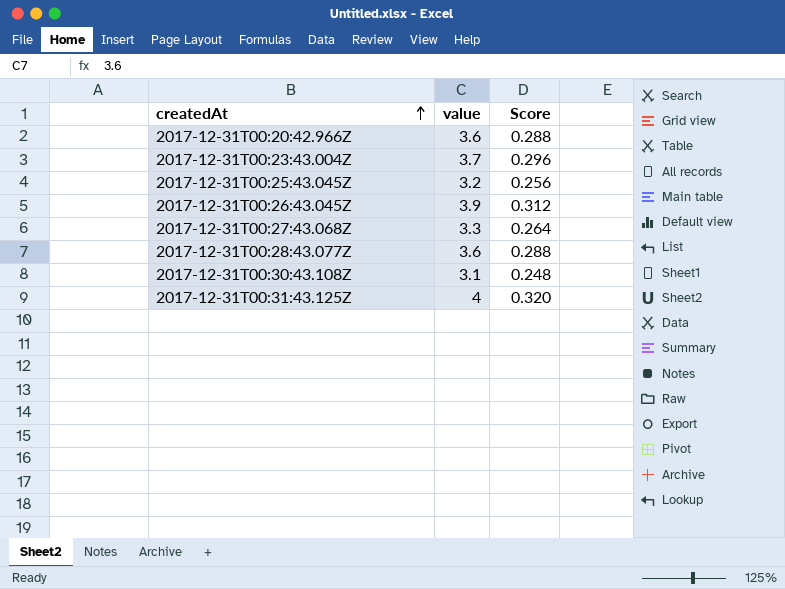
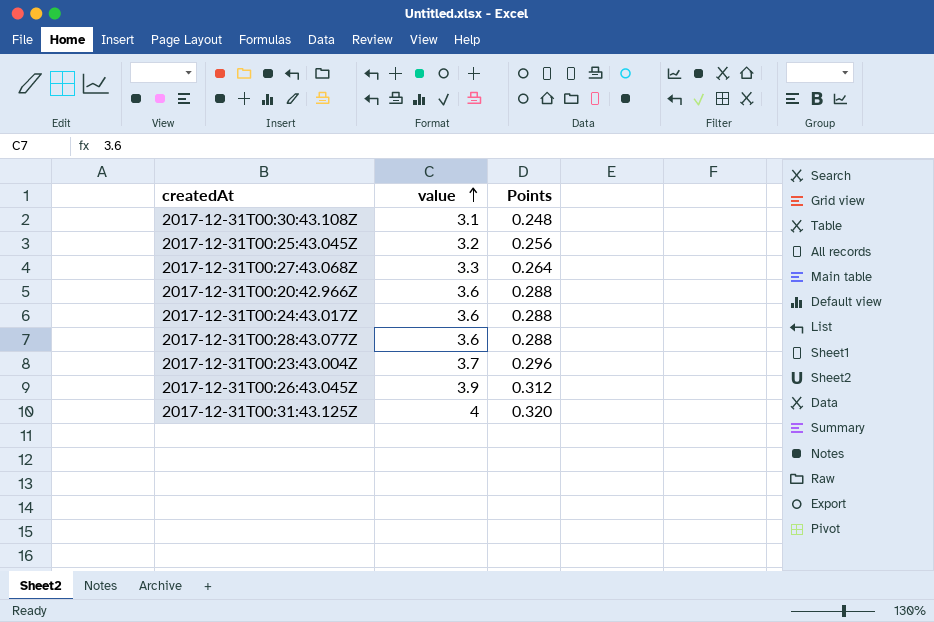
row order: createdAt ascending -> value ascending
column name: Score -> Points
row 2017-12-31T00:24:43.017Z: none -> 3.6 | 0.288

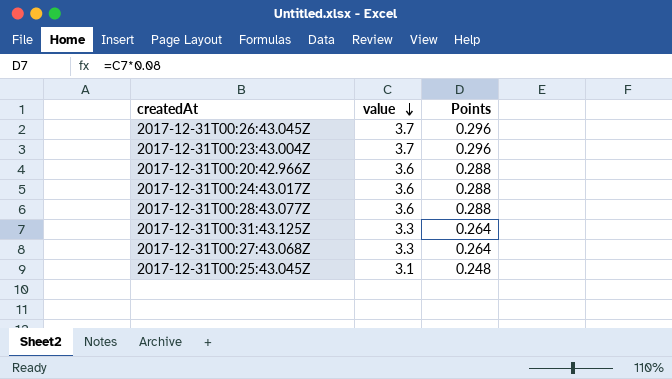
row order: value ascending -> value descending
row 2017-12-31T00:30:43.108Z: 3.1 | 0.248 -> none
2017-12-31T00:26:43.045Z | value: 3.9 -> 3.7
2017-12-31T00:26:43.045Z | Points: 0.312 -> 0.296
2017-12-31T00:31:43.125Z | value: 4 -> 3.3
2017-12-31T00:31:43.125Z | Points: 0.320 -> 0.264
2017-12-31T00:25:43.045Z | value: 3.2 -> 3.1
2017-12-31T00:25:43.045Z | Points: 0.256 -> 0.248

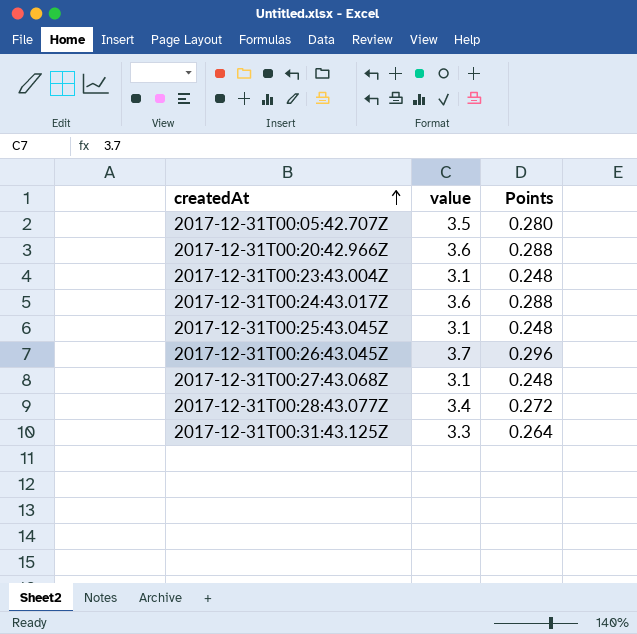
row order: value descending -> createdAt ascending
row 2017-12-31T00:05:42.707Z: none -> 3.5 | 0.280
2017-12-31T00:23:43.004Z | value: 3.7 -> 3.1
2017-12-31T00:23:43.004Z | Points: 0.296 -> 0.248
2017-12-31T00:27:43.068Z | value: 3.3 -> 3.1
2017-12-31T00:27:43.068Z | Points: 0.264 -> 0.248
2017-12-31T00:28:43.077Z | value: 3.6 -> 3.4
2017-12-31T00:28:43.077Z | Points: 0.288 -> 0.272

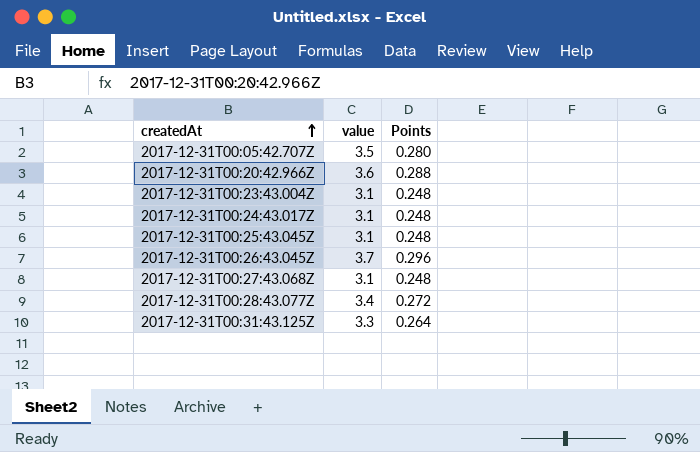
2017-12-31T00:24:43.017Z | value: 3.6 -> 3.1
2017-12-31T00:24:43.017Z | Points: 0.288 -> 0.248

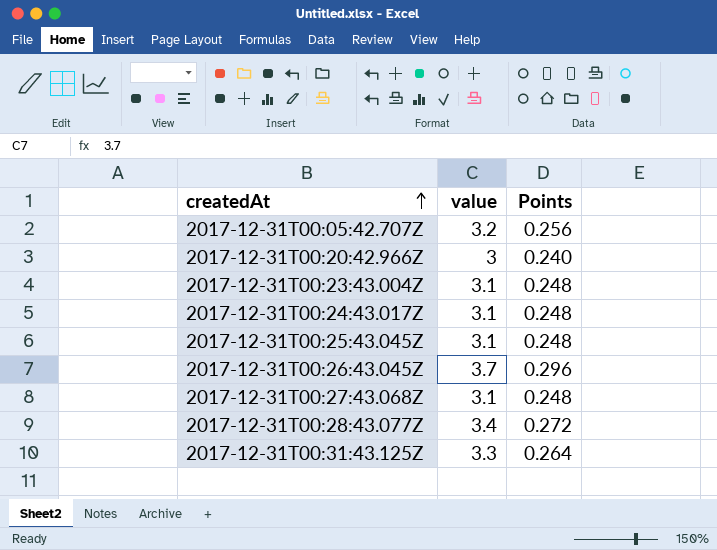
2017-12-31T00:05:42.707Z | value: 3.5 -> 3.2
2017-12-31T00:05:42.707Z | Points: 0.280 -> 0.256
2017-12-31T00:20:42.966Z | value: 3.6 -> 3
2017-12-31T00:20:42.966Z | Points: 0.288 -> 0.240

